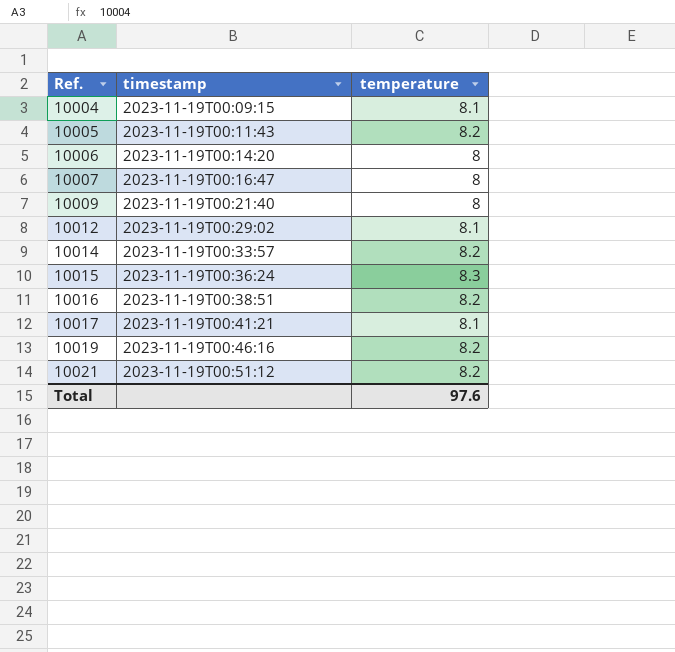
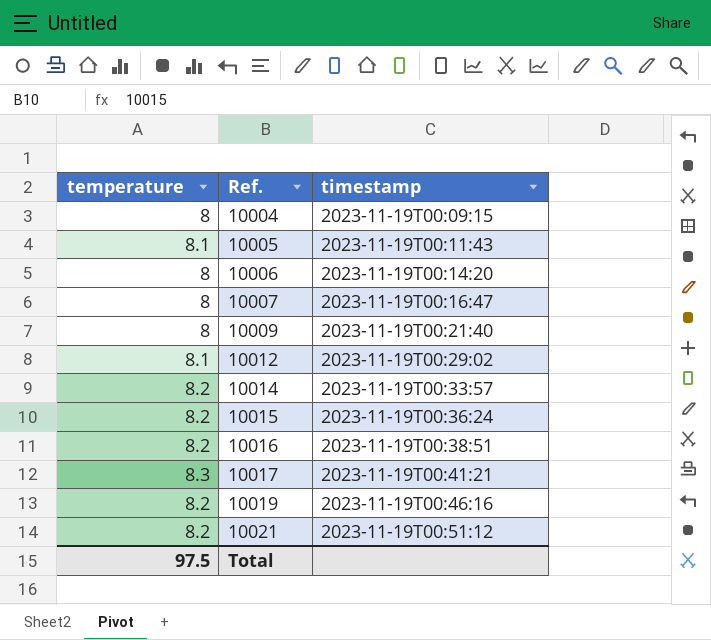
column temperature | position: 3 -> 1
10004 | temperature: 8.1 -> 8
10005 | temperature: 8.2 -> 8.1
10015 | temperature: 8.3 -> 8.2
10017 | temperature: 8.1 -> 8.3
Total | temperature: 97.6 -> 97.5

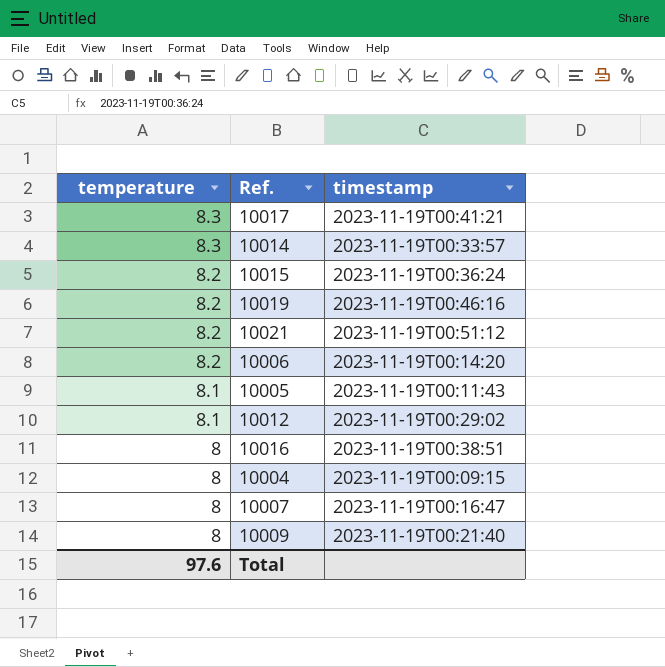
row order: Ref. ascending -> temperature descending
10014 | temperature: 8.2 -> 8.3
10006 | temperature: 8 -> 8.2
10016 | temperature: 8.2 -> 8
Total | temperature: 97.5 -> 97.6

